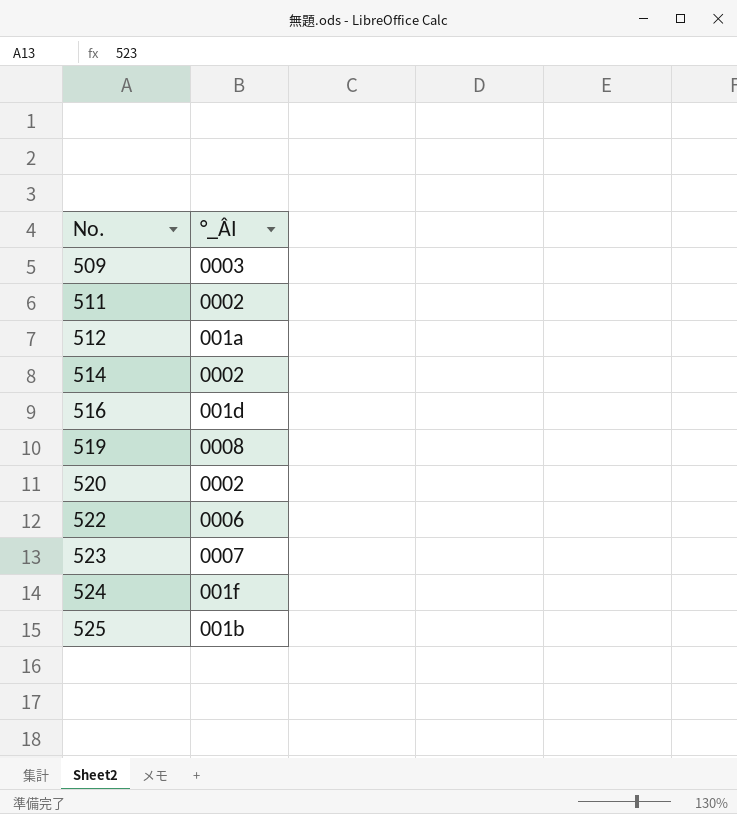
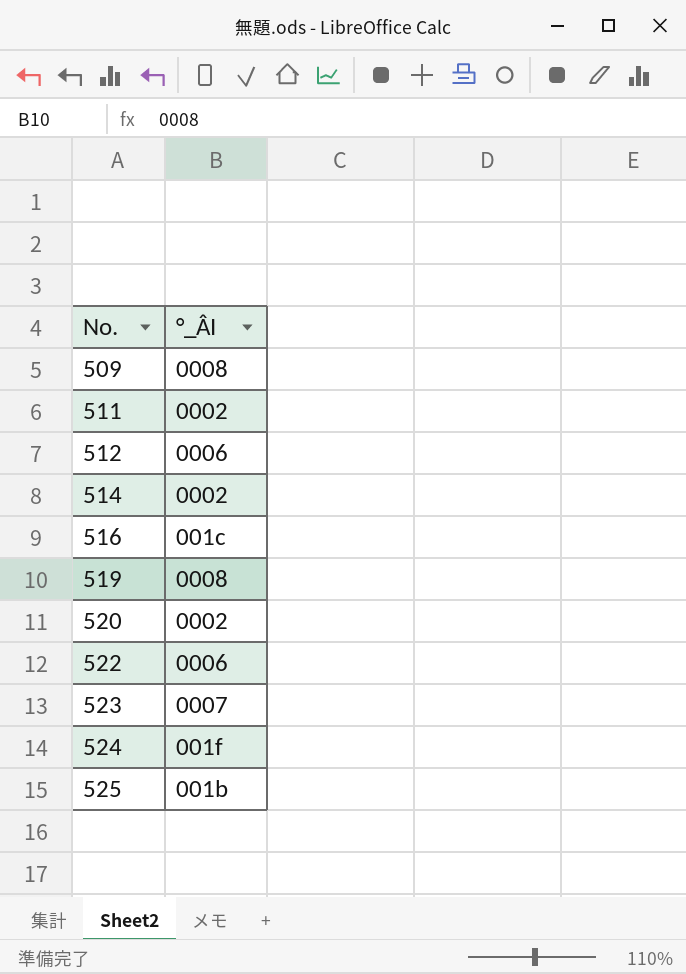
509 | °_ÂI: 0003 -> 0008
512 | °_ÂI: 001a -> 0006
516 | °_ÂI: 001d -> 001c

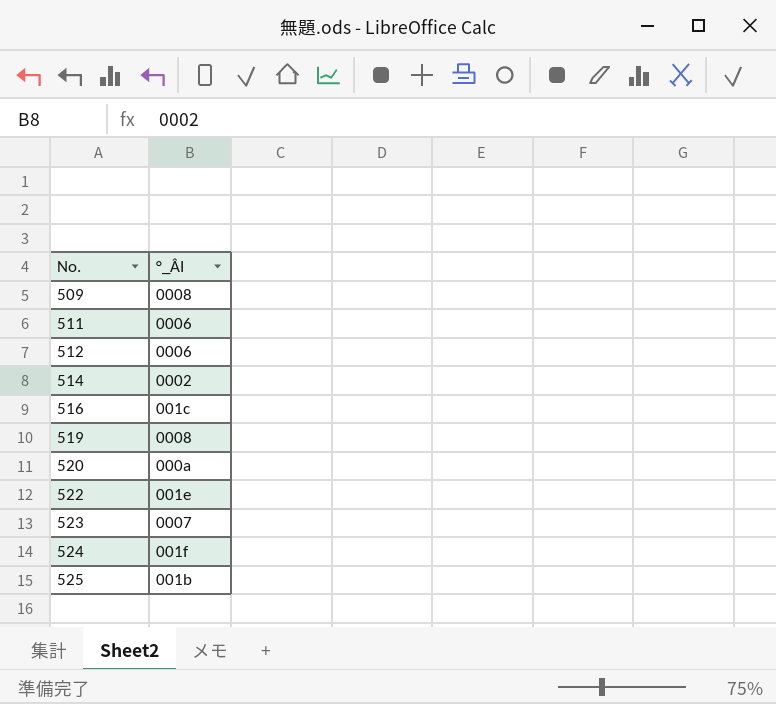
511 | °_ÂI: 0002 -> 0006
520 | °_ÂI: 0002 -> 000a
522 | °_ÂI: 0006 -> 001e

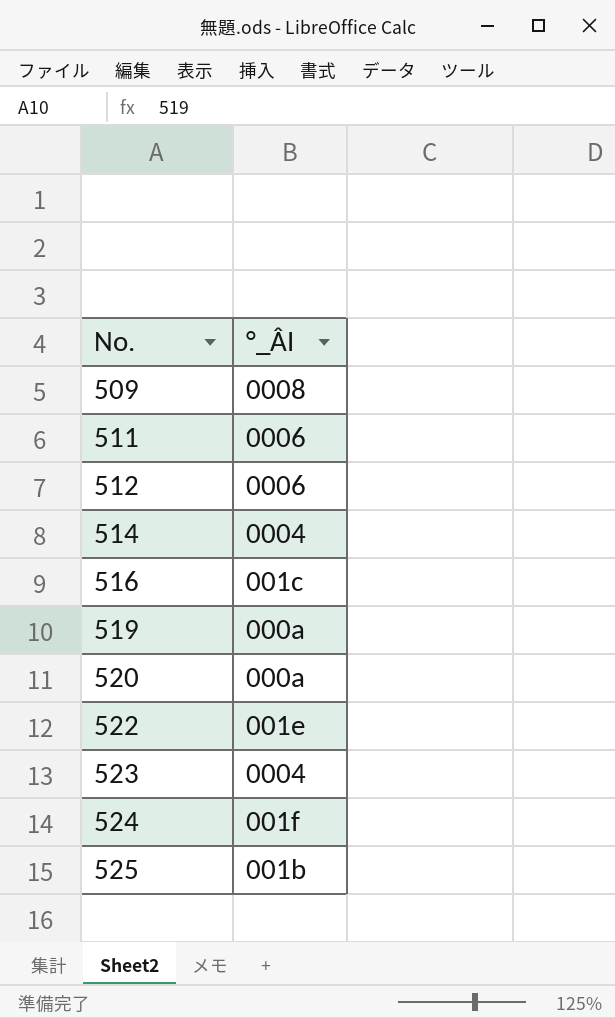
514 | °_ÂI: 0002 -> 0004
519 | °_ÂI: 0008 -> 000a
523 | °_ÂI: 0007 -> 0004

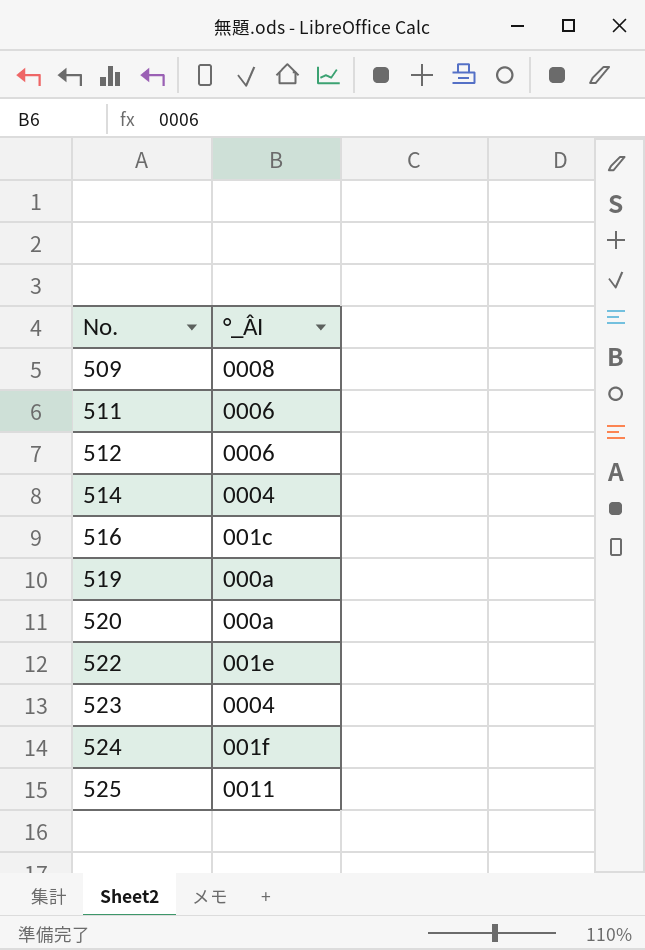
525 | °_ÂI: 001b -> 0011

